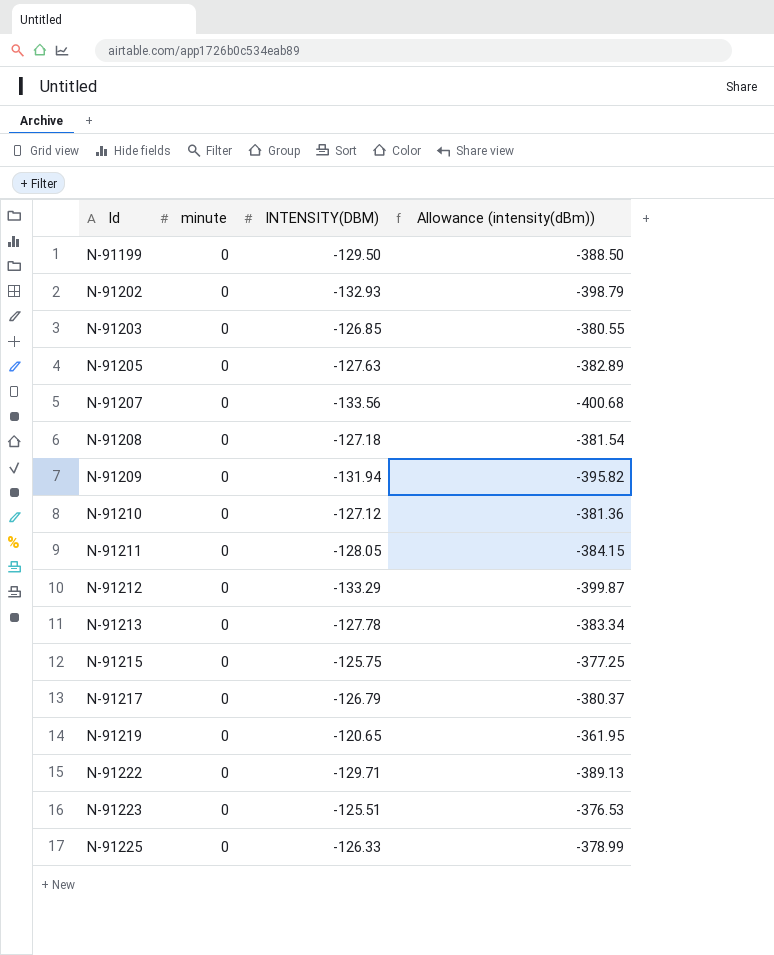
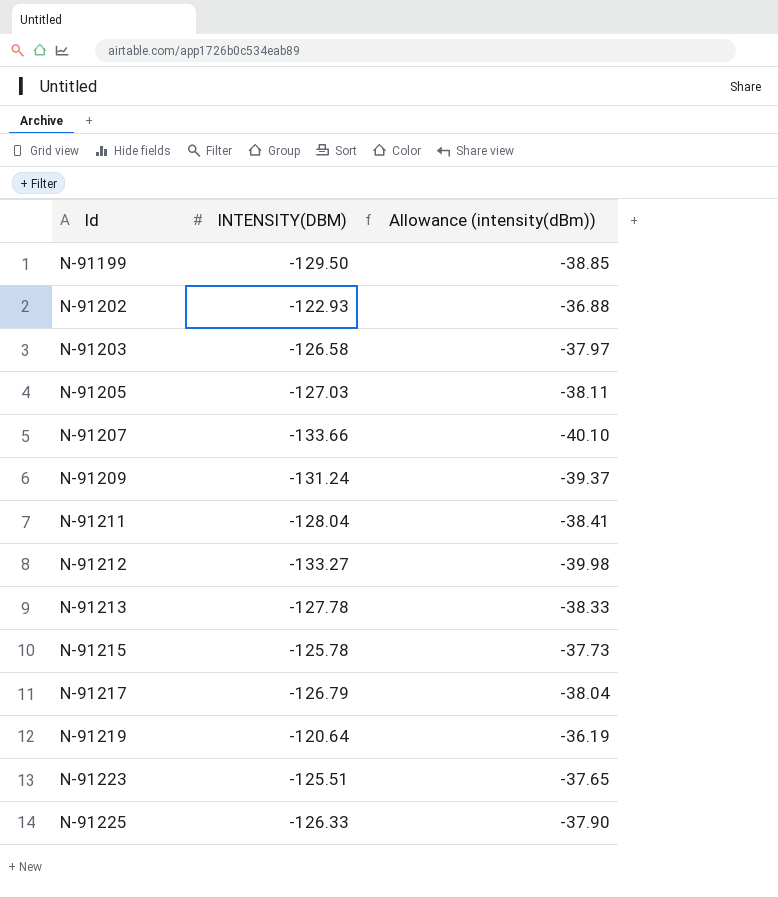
column minute | position: 2 -> none
column Allowance (intensity(dBm)) | formula: [INTENSITY(DBM)] * 3 -> [INTENSITY(DBM)] * 0.3
row N-91208: 0 | -127.18 | -381.54 -> none
row N-91210: 0 | -127.12 | -381.36 -> none
row N-91222: 0 | -129.71 | -389.13 -> none
N-91202 | INTENSITY(DBM): -132.93 -> -122.93
N-91203 | INTENSITY(DBM): -126.85 -> -126.58
N-91205 | INTENSITY(DBM): -127.63 -> -127.03
N-91207 | INTENSITY(DBM): -133.56 -> -133.66
N-91209 | INTENSITY(DBM): -131.94 -> -131.24
N-91211 | INTENSITY(DBM): -128.05 -> -128.04
N-91212 | INTENSITY(DBM): -133.29 -> -133.27
N-91215 | INTENSITY(DBM): -125.75 -> -125.78
N-91219 | INTENSITY(DBM): -120.65 -> -120.64

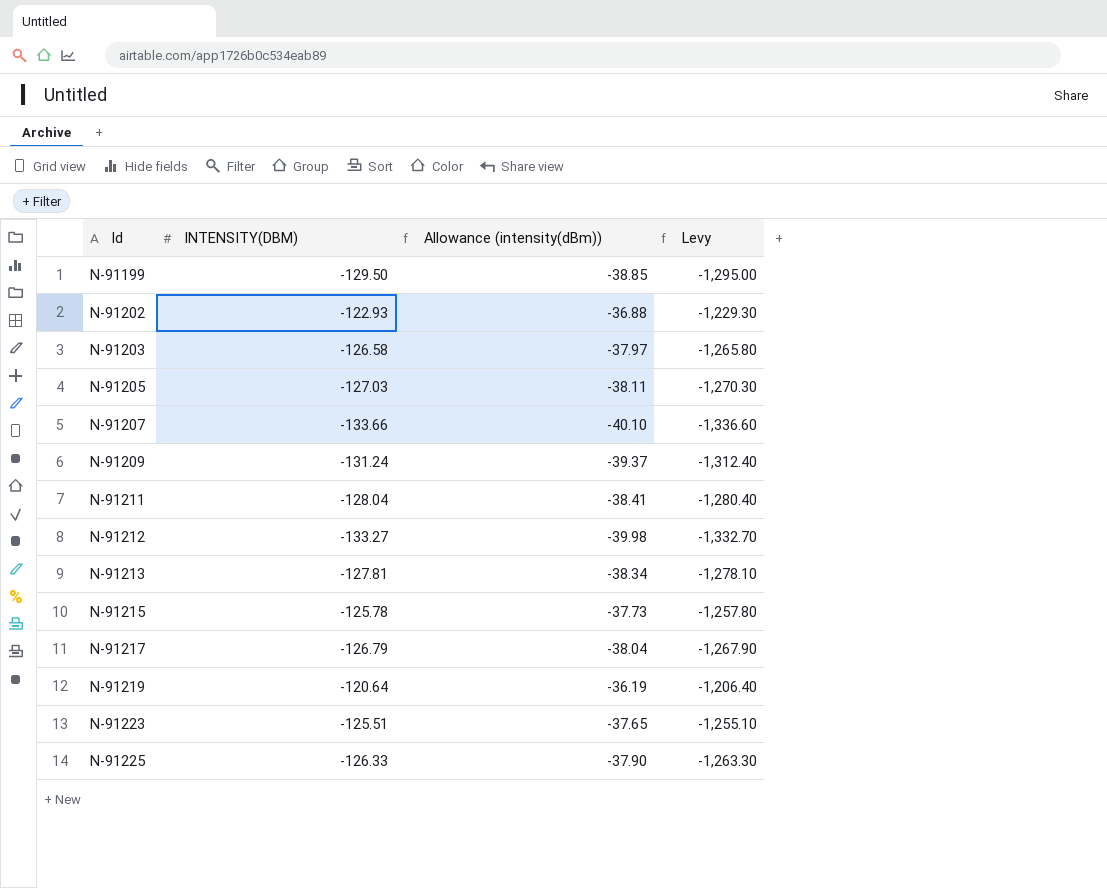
column Levy | formula: none -> [INTENSITY(DBM)] * 10
N-91213 | INTENSITY(DBM): -127.78 -> -127.81
N-91213 | Allowance (intensity(dBm)): -38.33 -> -38.34

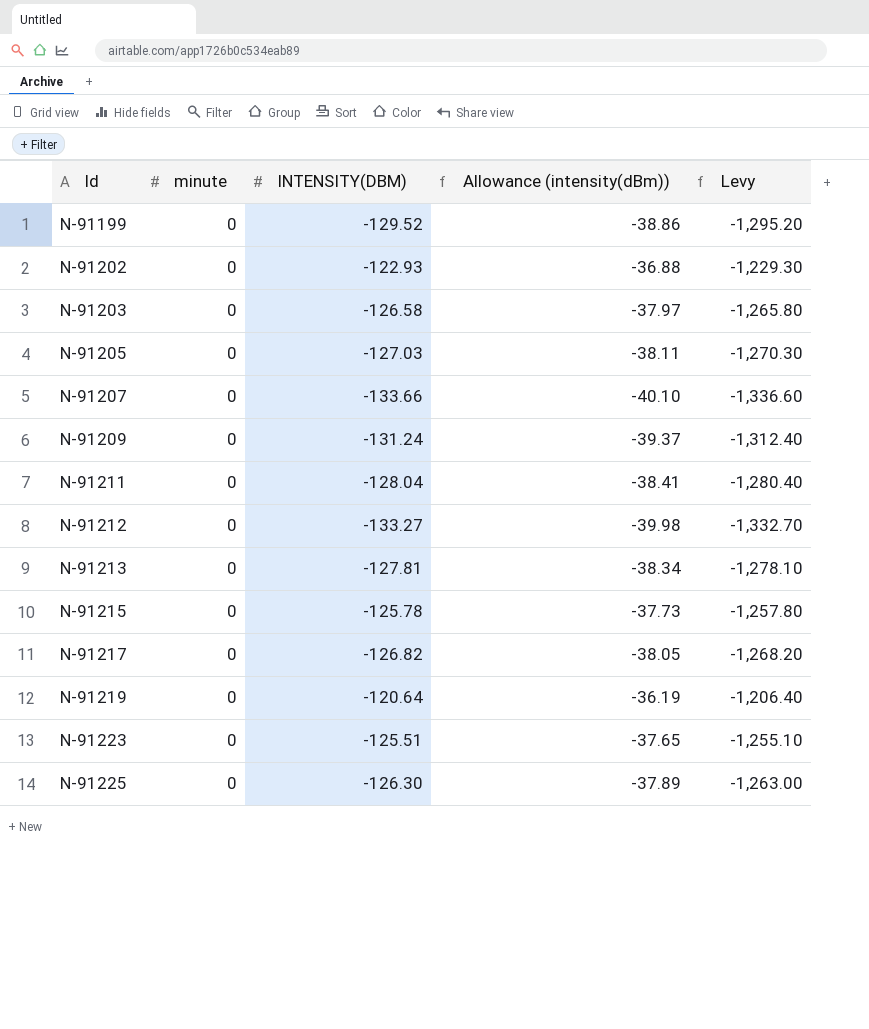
column minute | position: none -> 2
N-91199 | INTENSITY(DBM): -129.50 -> -129.52
N-91199 | Allowance (intensity(dBm)): -38.85 -> -38.86
N-91199 | Levy: -1,295.00 -> -1,295.20
N-91217 | INTENSITY(DBM): -126.79 -> -126.82
N-91217 | Allowance (intensity(dBm)): -38.04 -> -38.05
N-91217 | Levy: -1,267.90 -> -1,268.20
N-91225 | INTENSITY(DBM): -126.33 -> -126.30
N-91225 | Allowance (intensity(dBm)): -37.90 -> -37.89
N-91225 | Levy: -1,263.30 -> -1,263.00

